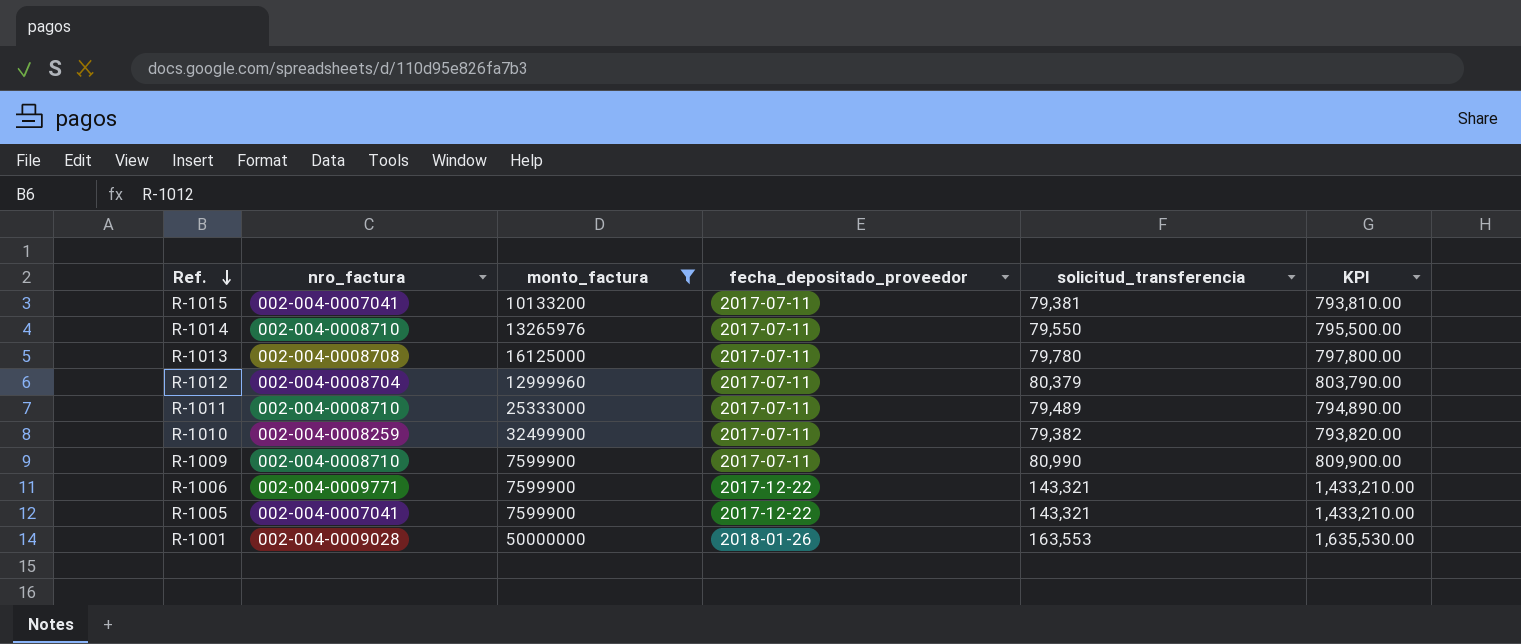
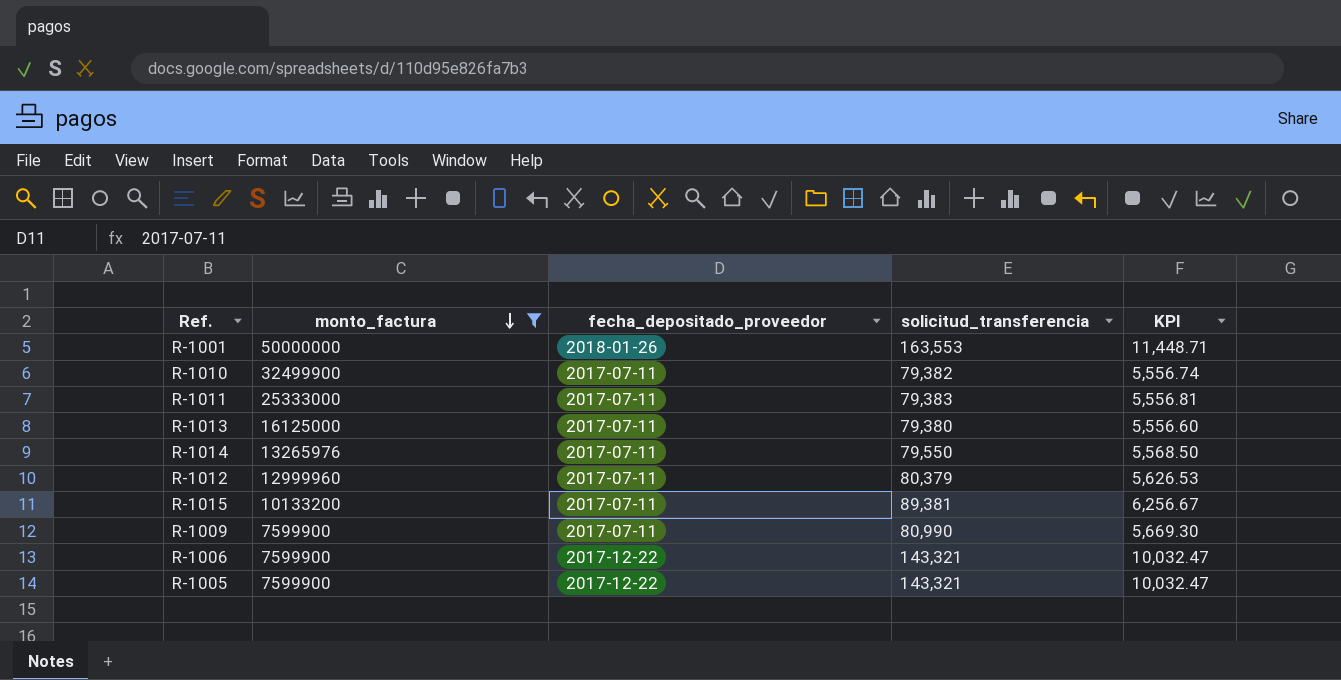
row order: Ref. descending -> monto_factura descending
column nro_factura | position: 2 -> none
column KPI | formula: [solicitud_transferencia] * 10 -> [solicitud_transferencia] * 0.07
R-1011 | solicitud_transferencia: 79,489 -> 79,383
R-1013 | solicitud_transferencia: 79,780 -> 79,380
R-1015 | solicitud_transferencia: 79,381 -> 89,381

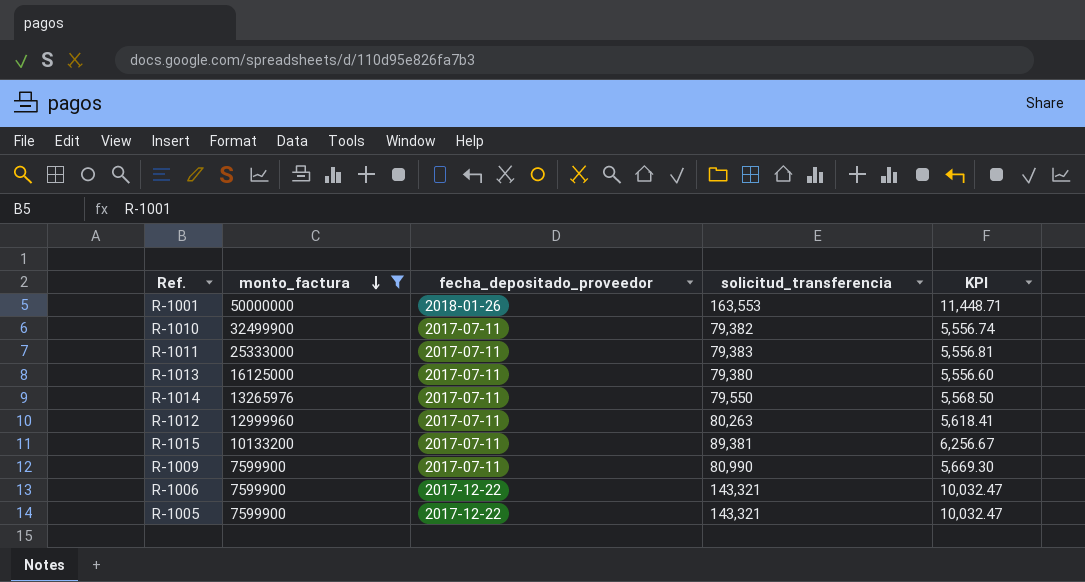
R-1012 | solicitud_transferencia: 80,379 -> 80,263
R-1012 | KPI: 5,626.53 -> 5,618.41

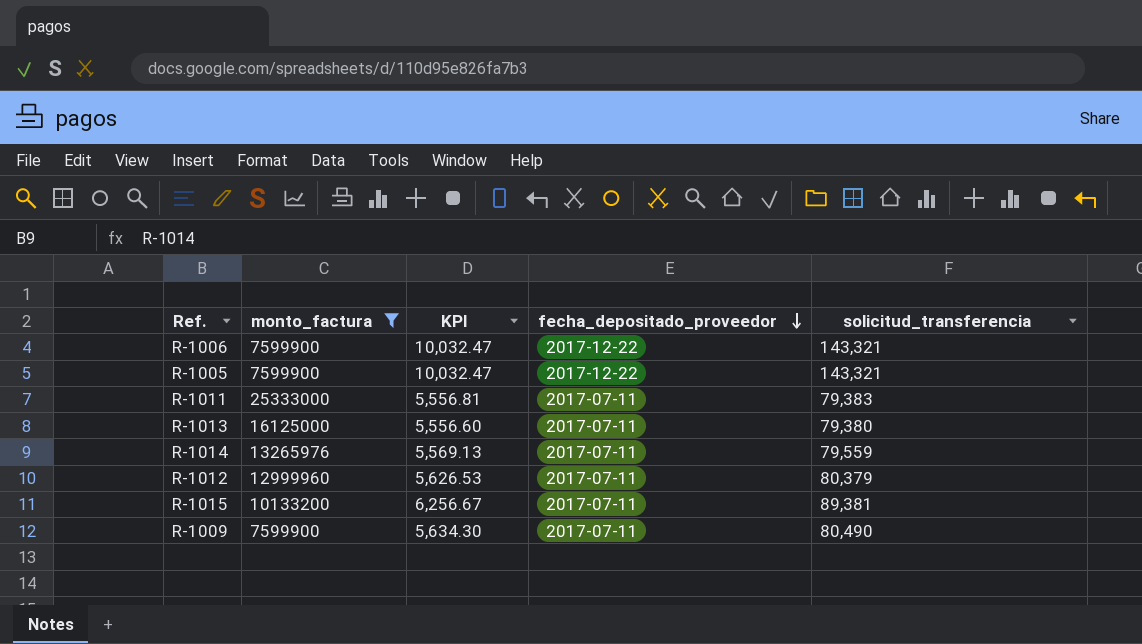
row order: monto_factura descending -> fecha_depositado_proveedor descending
column KPI | position: 5 -> 3
row R-1001: 50000000 | 2018-01-26 | 163,553 | 11,448.71 -> none
row R-1010: 32499900 | 2017-07-11 | 79,382 | 5,556.74 -> none
R-1014 | KPI: 5,568.50 -> 5,569.13
R-1014 | solicitud_transferencia: 79,550 -> 79,559
R-1012 | KPI: 5,618.41 -> 5,626.53
R-1012 | solicitud_transferencia: 80,263 -> 80,379
R-1009 | KPI: 5,669.30 -> 5,634.30
R-1009 | solicitud_transferencia: 80,990 -> 80,490

